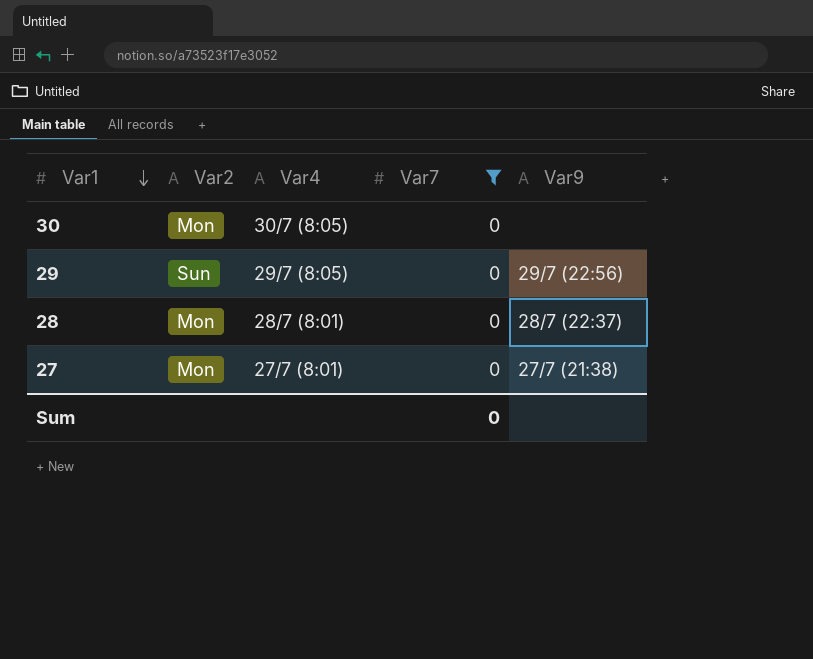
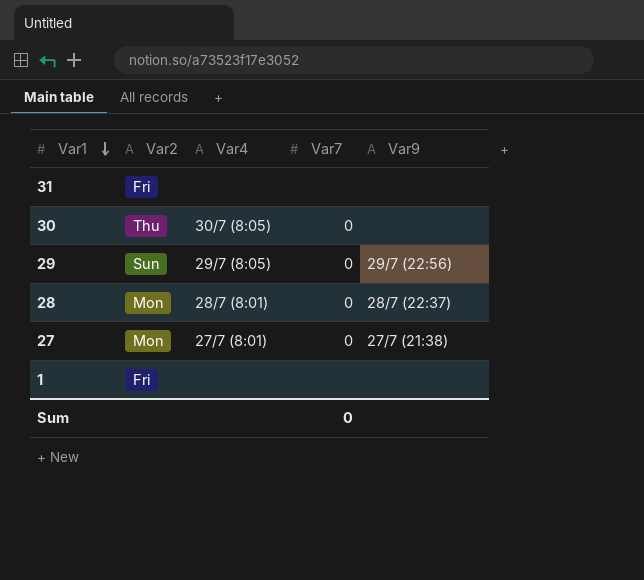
filter: Var7 = 0 -> none
30 | Var2: Mon -> Thu

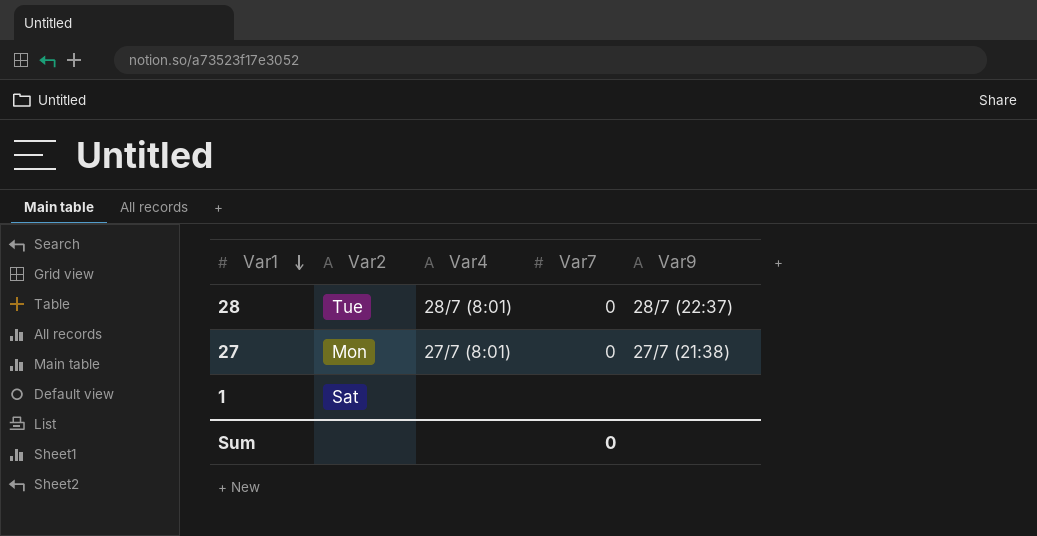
row 31: Fri | none | none | none -> none
row 30: Thu | 30/7 (8:05) | 0 | none -> none
row 29: Sun | 29/7 (8:05) | 0 | 29/7 (22:56) -> none
28 | Var2: Mon -> Tue
1 | Var2: Fri -> Sat

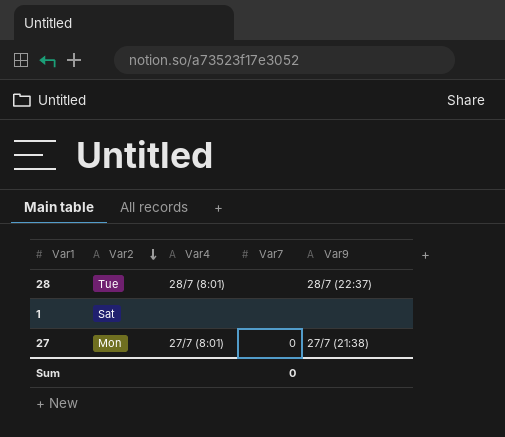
row order: Var1 descending -> Var2 descending
28 | Var7: 0 -> none

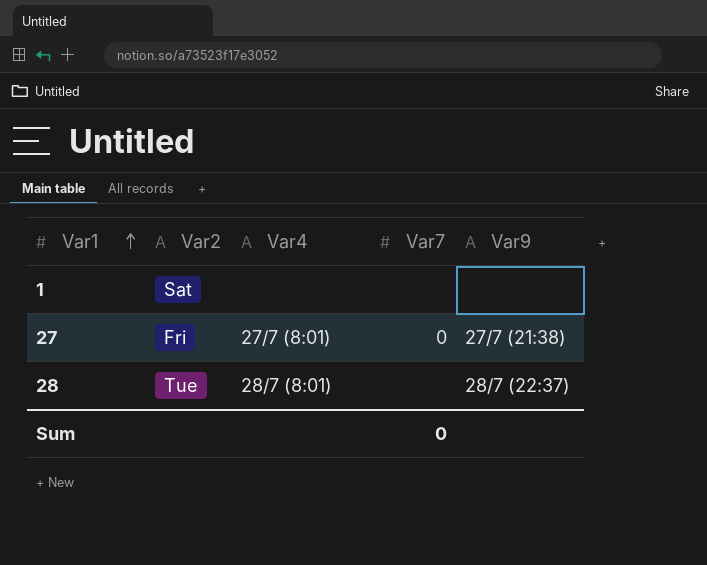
row order: Var2 descending -> Var1 ascending
27 | Var2: Mon -> Fri

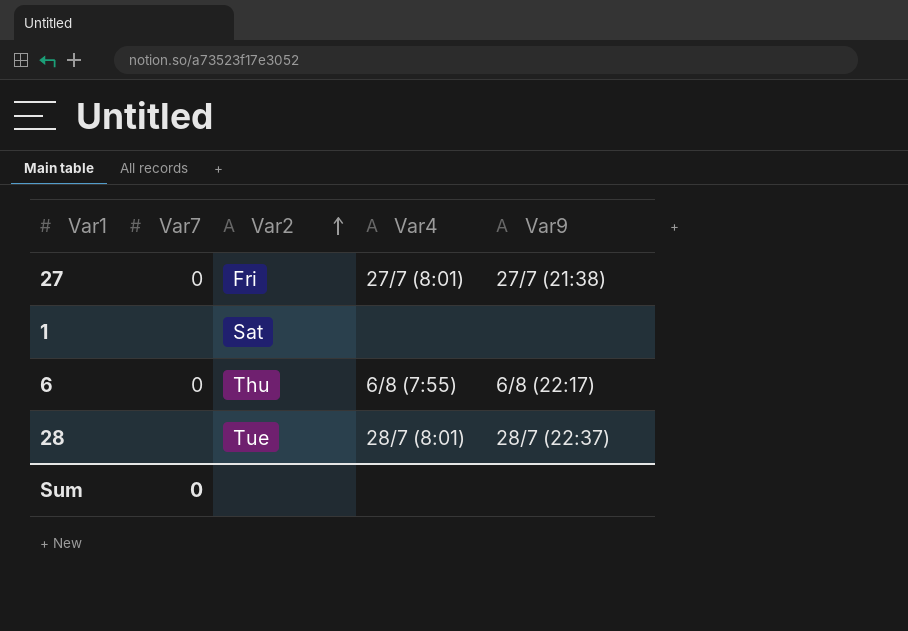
row order: Var1 ascending -> Var2 ascending
column Var7 | position: 4 -> 2
row 6: none -> 0 | Thu | 6/8 (7:55) | 6/8 (22:17)

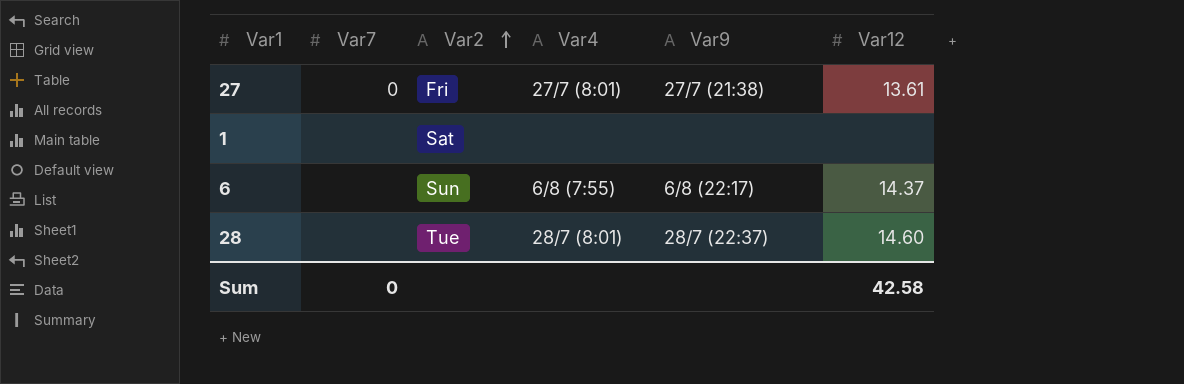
column Var12 | position: none -> 6
6 | Var7: 0 -> none
6 | Var2: Thu -> Sun

